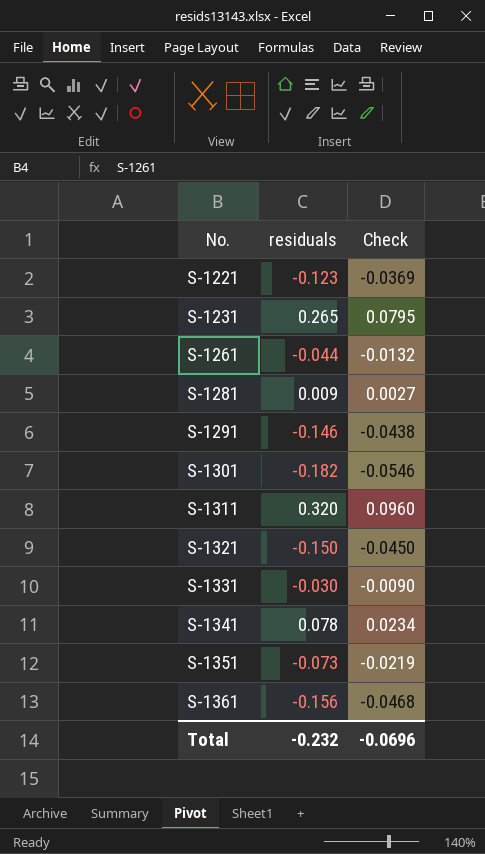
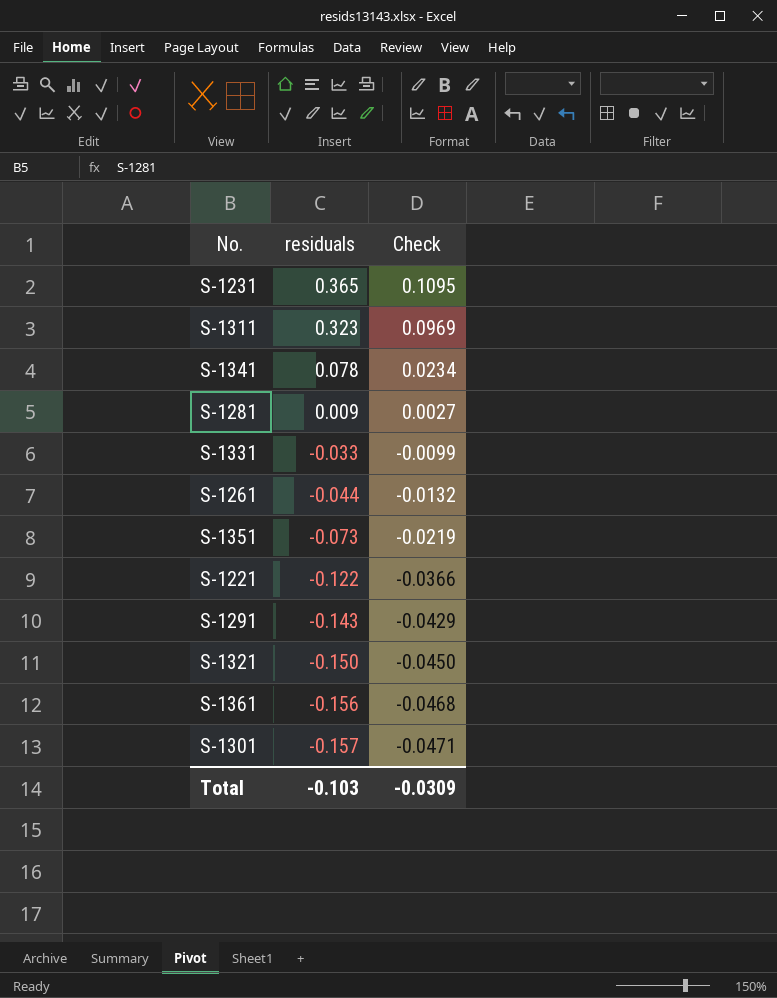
row order: No. ascending -> residuals descending
S-1231 | residuals: 0.265 -> 0.365
S-1231 | Check: 0.0795 -> 0.1095
S-1311 | residuals: 0.320 -> 0.323
S-1311 | Check: 0.0960 -> 0.0969
S-1331 | residuals: -0.030 -> -0.033
S-1331 | Check: -0.0090 -> -0.0099
S-1221 | residuals: -0.123 -> -0.122
S-1221 | Check: -0.0369 -> -0.0366
S-1291 | residuals: -0.146 -> -0.143
S-1291 | Check: -0.0438 -> -0.0429
S-1301 | residuals: -0.182 -> -0.157
S-1301 | Check: -0.0546 -> -0.0471
Total | residuals: -0.232 -> -0.103
Total | Check: -0.0696 -> -0.0309

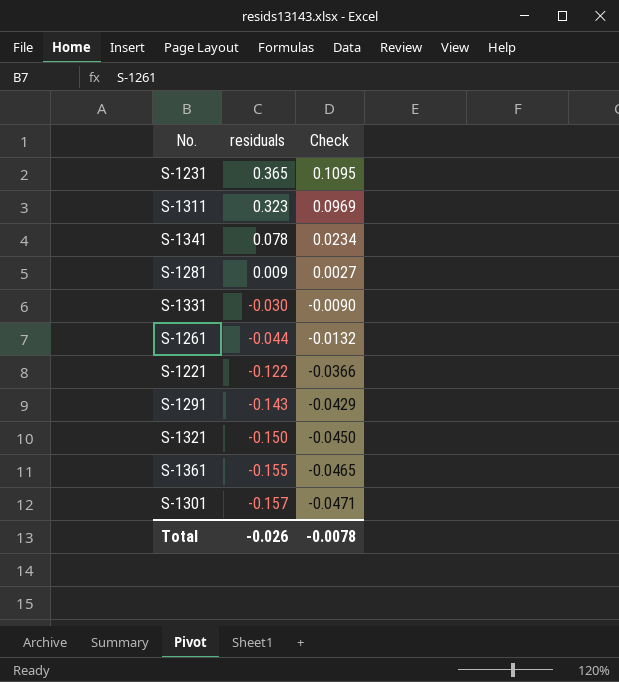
row S-1351: -0.073 | -0.0219 -> none
S-1331 | residuals: -0.033 -> -0.030
S-1331 | Check: -0.0099 -> -0.0090
S-1361 | residuals: -0.156 -> -0.155
S-1361 | Check: -0.0468 -> -0.0465
Total | residuals: -0.103 -> -0.026
Total | Check: -0.0309 -> -0.0078

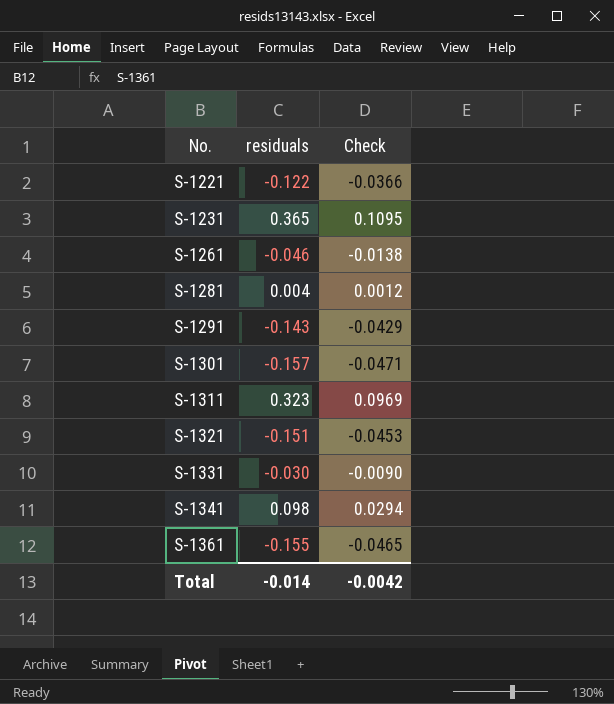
row order: residuals descending -> No. ascending
S-1261 | residuals: -0.044 -> -0.046
S-1261 | Check: -0.0132 -> -0.0138
S-1281 | residuals: 0.009 -> 0.004
S-1281 | Check: 0.0027 -> 0.0012
S-1321 | residuals: -0.150 -> -0.151
S-1321 | Check: -0.0450 -> -0.0453
S-1341 | residuals: 0.078 -> 0.098
S-1341 | Check: 0.0234 -> 0.0294
Total | residuals: -0.026 -> -0.014
Total | Check: -0.0078 -> -0.0042

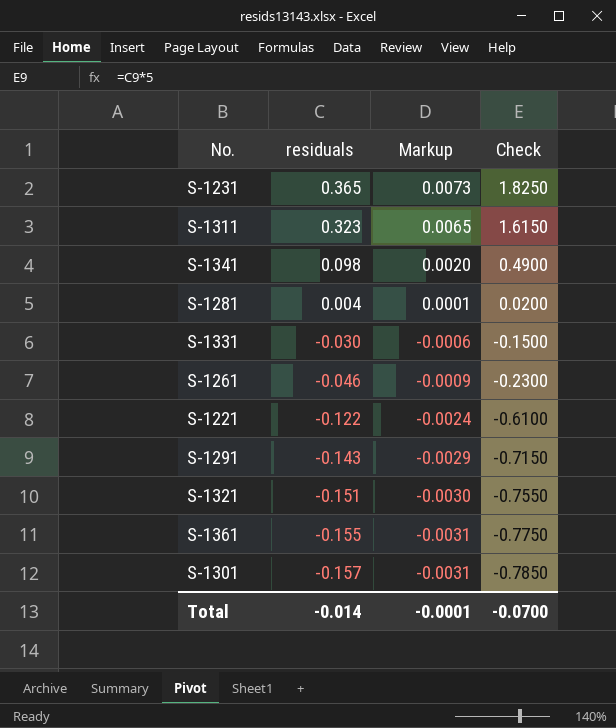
row order: No. ascending -> residuals descending
column Markup | formula: none -> [residuals] * 0.02
column Check | formula: [residuals] * 0.3 -> [residuals] * 5
Total | Check: -0.0042 -> -0.0700

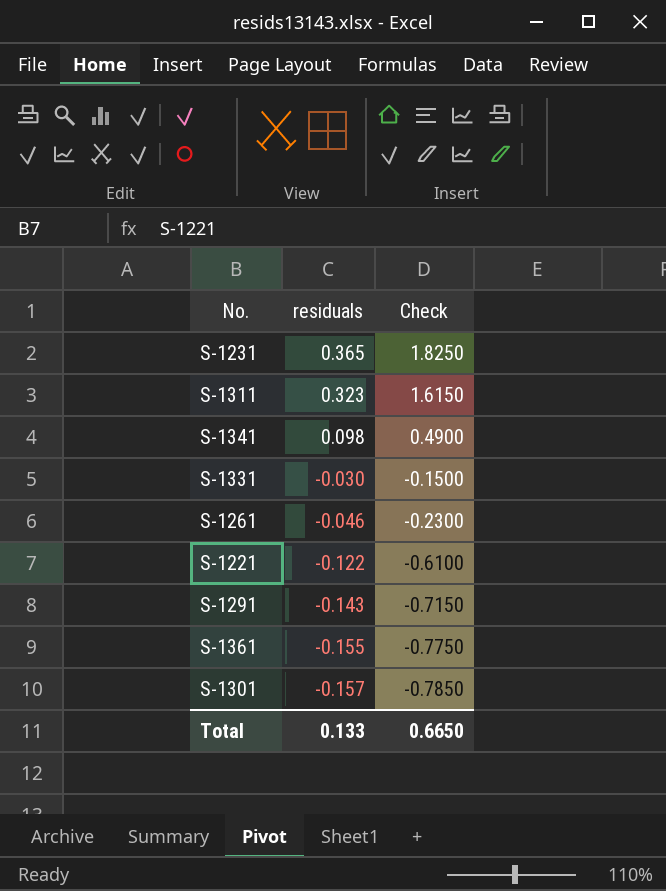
column Markup | formula: [residuals] * 0.02 -> none
row S-1281: 0.004 | 0.0001 | 0.0200 -> none
row S-1321: -0.151 | -0.0030 | -0.7550 -> none
Total | residuals: -0.014 -> 0.133
Total | Check: -0.0700 -> 0.6650

